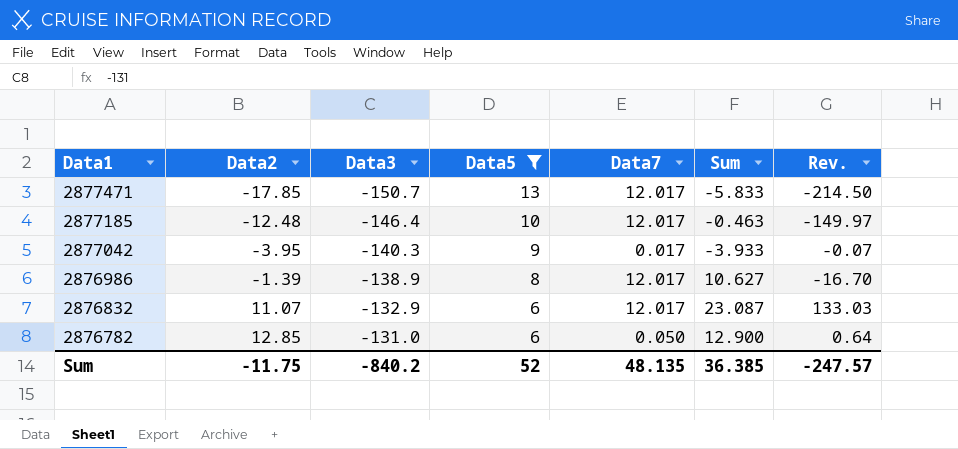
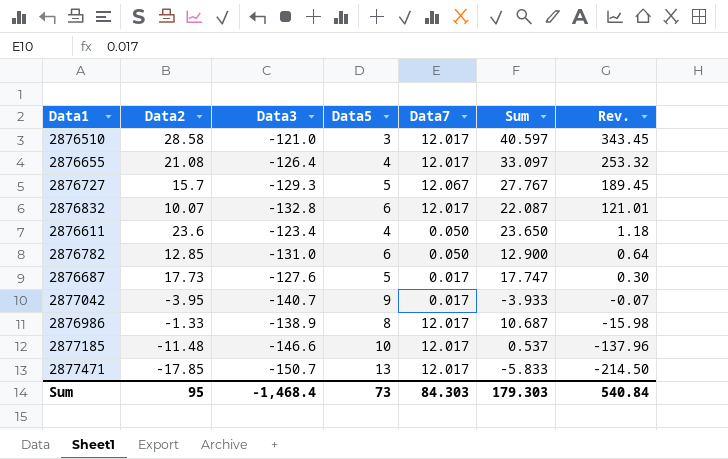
filter: Data5 >= 6 -> none
row order: Data1 descending -> Rev. descending
2876832 | Data2: 11.07 -> 10.07
2876832 | Data3: -132.9 -> -132.8
2876832 | Sum: 23.087 -> 22.087
2876832 | Rev.: 133.03 -> 121.01
2877042 | Data3: -140.3 -> -140.7
2876986 | Data2: -1.39 -> -1.33
2876986 | Sum: 10.627 -> 10.687
2876986 | Rev.: -16.70 -> -15.98
2877185 | Data2: -12.48 -> -11.48
2877185 | Data3: -146.4 -> -146.6
2877185 | Sum: -0.463 -> 0.537
2877185 | Rev.: -149.97 -> -137.96
Sum | Data2: -11.75 -> 95
Sum | Data3: -840.2 -> -1,468.4
Sum | Data5: 52 -> 73
Sum | Data7: 48.135 -> 84.303
Sum | Sum: 36.385 -> 179.303
Sum | Rev.: -247.57 -> 540.84

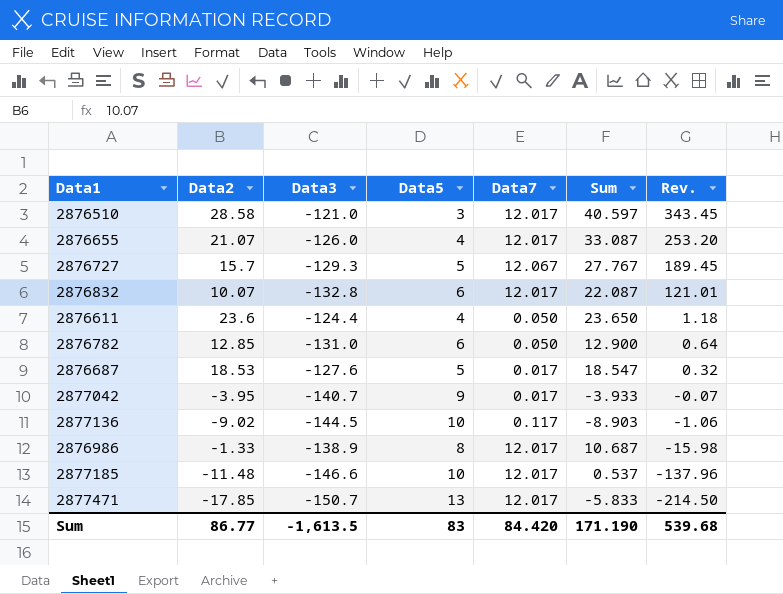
2876655 | Data2: 21.08 -> 21.07
2876655 | Data3: -126.4 -> -126.0
2876655 | Sum: 33.097 -> 33.087
2876655 | Rev.: 253.32 -> 253.20
2876611 | Data3: -123.4 -> -124.4
2876687 | Data2: 17.73 -> 18.53
2876687 | Sum: 17.747 -> 18.547
2876687 | Rev.: 0.30 -> 0.32
row 2877136: none -> -9.02 | -144.5 | 10 | 0.117 | -8.903 | -1.06
Sum | Data2: 95 -> 86.77
Sum | Data3: -1,468.4 -> -1,613.5
Sum | Data5: 73 -> 83
Sum | Data7: 84.303 -> 84.420
Sum | Sum: 179.303 -> 171.190
Sum | Rev.: 540.84 -> 539.68

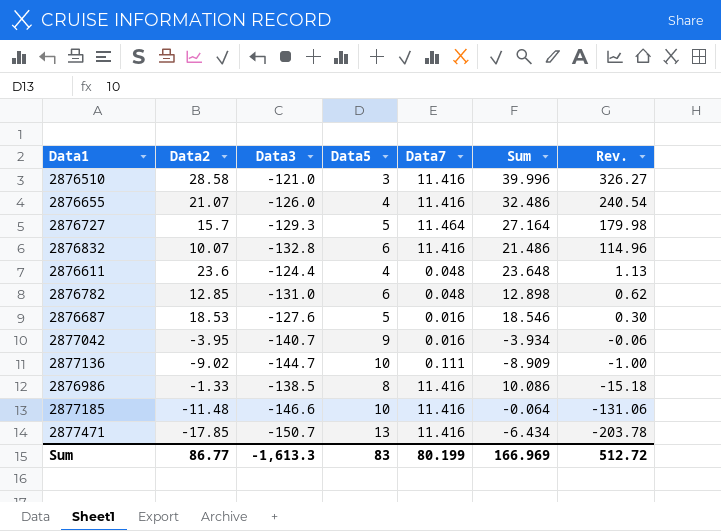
2876510 | Data7: 12.017 -> 11.416
2876510 | Sum: 40.597 -> 39.996
2876510 | Rev.: 343.45 -> 326.27
2876655 | Data7: 12.017 -> 11.416
2876655 | Sum: 33.087 -> 32.486
2876655 | Rev.: 253.20 -> 240.54
2876727 | Data7: 12.067 -> 11.464
2876727 | Sum: 27.767 -> 27.164
2876727 | Rev.: 189.45 -> 179.98
2876832 | Data7: 12.017 -> 11.416
2876832 | Sum: 22.087 -> 21.486
2876832 | Rev.: 121.01 -> 114.96
2876611 | Data7: 0.050 -> 0.048
2876611 | Sum: 23.650 -> 23.648
2876611 | Rev.: 1.18 -> 1.13
2876782 | Data7: 0.050 -> 0.048
2876782 | Sum: 12.900 -> 12.898
2876782 | Rev.: 0.64 -> 0.62
2876687 | Data7: 0.017 -> 0.016
2876687 | Sum: 18.547 -> 18.546
2876687 | Rev.: 0.32 -> 0.30
2877042 | Data7: 0.017 -> 0.016
2877042 | Sum: -3.933 -> -3.934
2877042 | Rev.: -0.07 -> -0.06
2877136 | Data3: -144.5 -> -144.7
2877136 | Data7: 0.117 -> 0.111
2877136 | Sum: -8.903 -> -8.909
2877136 | Rev.: -1.06 -> -1.00
2876986 | Data3: -138.9 -> -138.5
2876986 | Data7: 12.017 -> 11.416
2876986 | Sum: 10.687 -> 10.086
2876986 | Rev.: -15.98 -> -15.18
2877185 | Data7: 12.017 -> 11.416
2877185 | Sum: 0.537 -> -0.064
2877185 | Rev.: -137.96 -> -131.06
2877471 | Data7: 12.017 -> 11.416
2877471 | Sum: -5.833 -> -6.434
2877471 | Rev.: -214.50 -> -203.78
Sum | Data3: -1,613.5 -> -1,613.3
Sum | Data7: 84.420 -> 80.199
Sum | Sum: 171.190 -> 166.969
Sum | Rev.: 539.68 -> 512.72

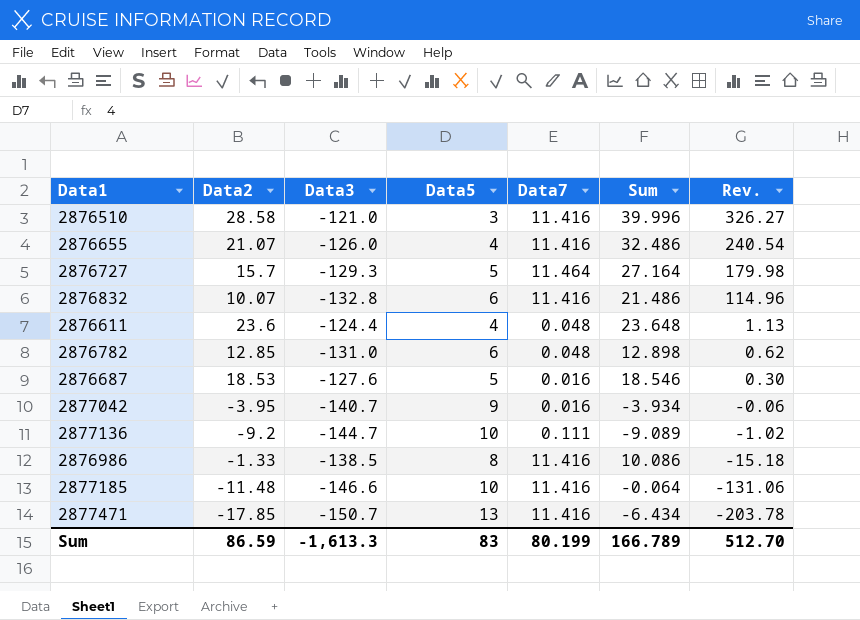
2877136 | Data2: -9.02 -> -9.2
2877136 | Sum: -8.909 -> -9.089
2877136 | Rev.: -1.00 -> -1.02
Sum | Data2: 86.77 -> 86.59
Sum | Sum: 166.969 -> 166.789
Sum | Rev.: 512.72 -> 512.70

